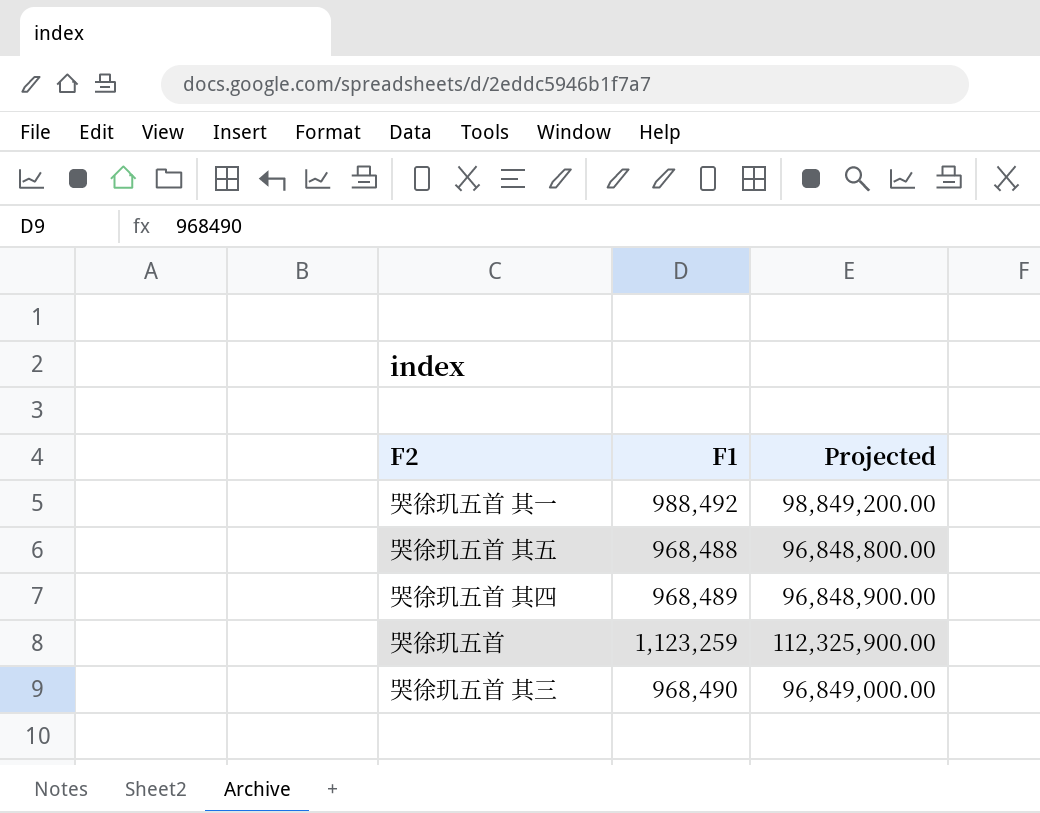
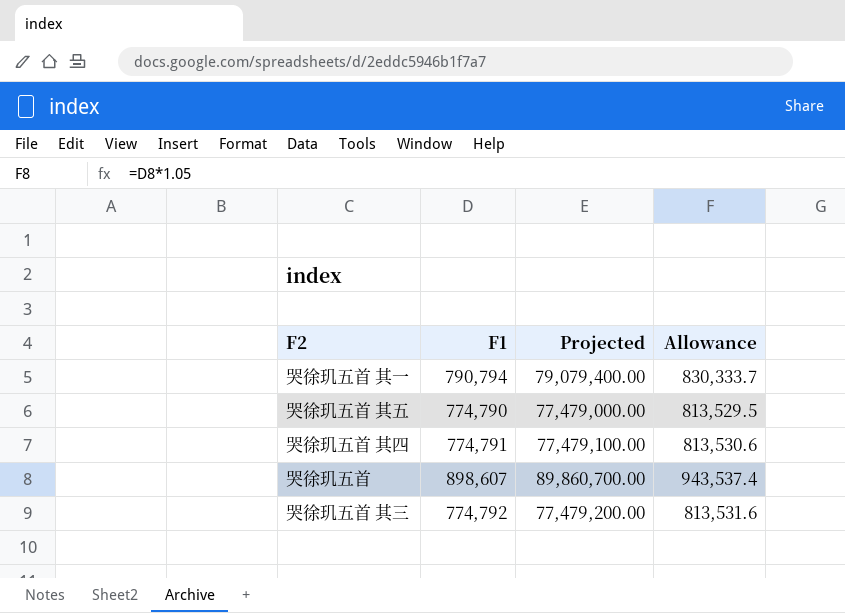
column Allowance | formula: none -> [F1] * 1.05
哭徐玑五首 其一 | F1: 988,492 -> 790,794
哭徐玑五首 其一 | Projected: 98,849,200.00 -> 79,079,400.00
哭徐玑五首 其五 | F1: 968,488 -> 774,790
哭徐玑五首 其五 | Projected: 96,848,800.00 -> 77,479,000.00
哭徐玑五首 其四 | F1: 968,489 -> 774,791
哭徐玑五首 其四 | Projected: 96,848,900.00 -> 77,479,100.00
哭徐玑五首 | F1: 1,123,259 -> 898,607
哭徐玑五首 | Projected: 112,325,900.00 -> 89,860,700.00
哭徐玑五首 其三 | F1: 968,490 -> 774,792
哭徐玑五首 其三 | Projected: 96,849,000.00 -> 77,479,200.00

